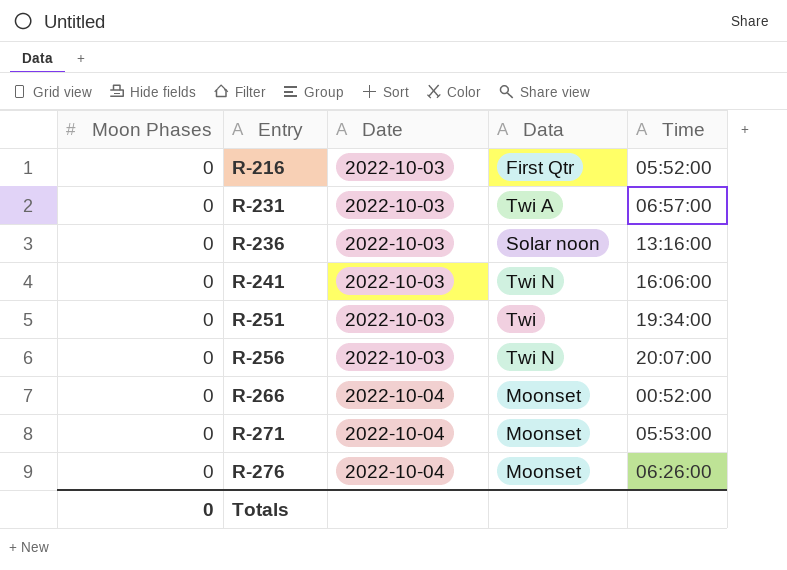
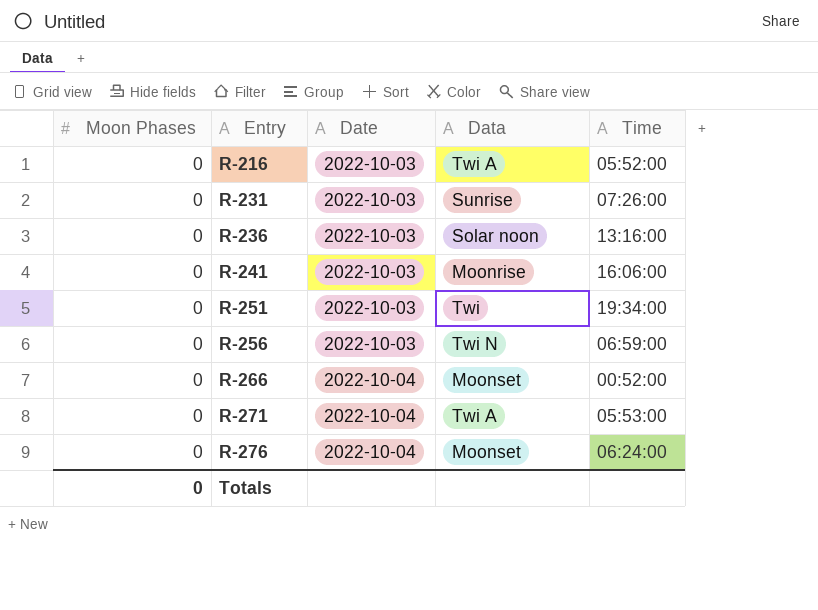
R-216 | Data: First Qtr -> Twi A
R-231 | Data: Twi A -> Sunrise
R-231 | Time: 06:57:00 -> 07:26:00
R-241 | Data: Twi N -> Moonrise
R-256 | Time: 20:07:00 -> 06:59:00
R-271 | Data: Moonset -> Twi A
R-276 | Time: 06:26:00 -> 06:24:00

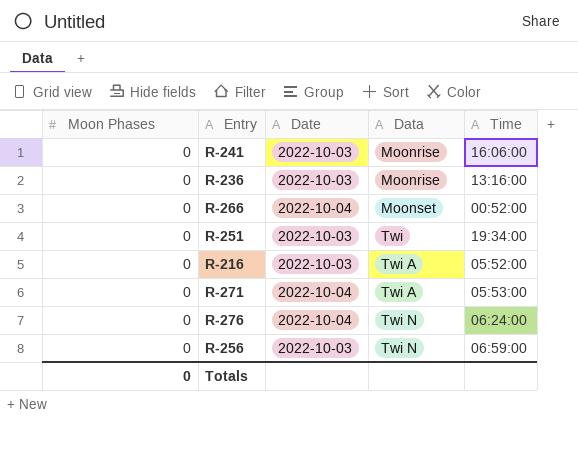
row order: Entry ascending -> Data ascending
row R-231: 0 | 2022-10-03 | Sunrise | 07:26:00 -> none
R-236 | Data: Solar noon -> Moonrise
R-276 | Data: Moonset -> Twi N

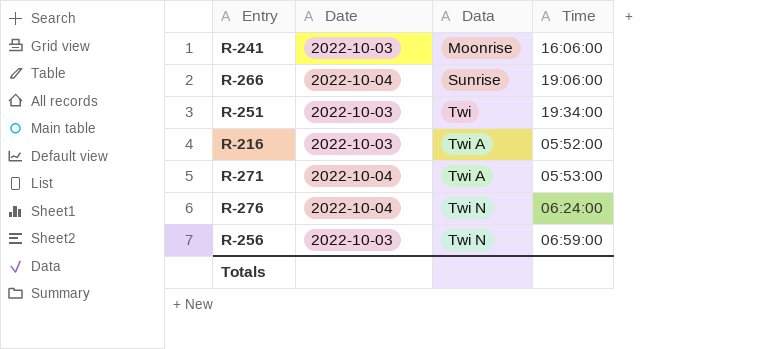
column Moon Phases | position: 1 -> none
row R-236: 0 | 2022-10-03 | Moonrise | 13:16:00 -> none
R-266 | Data: Moonset -> Sunrise
R-266 | Time: 00:52:00 -> 19:06:00

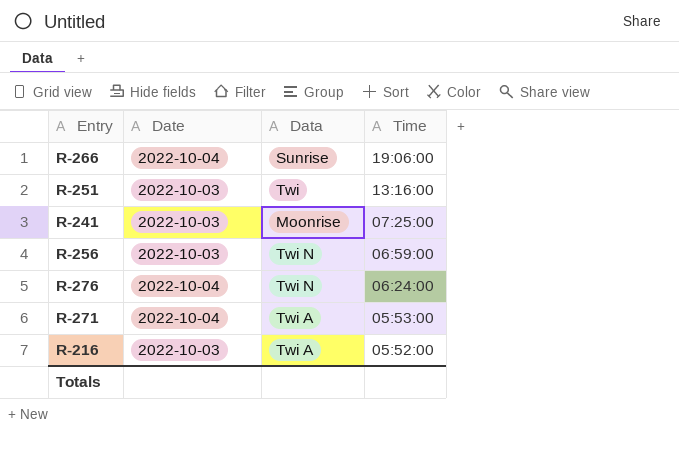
row order: Data ascending -> Time descending
R-251 | Time: 19:34:00 -> 13:16:00
R-241 | Time: 16:06:00 -> 07:25:00

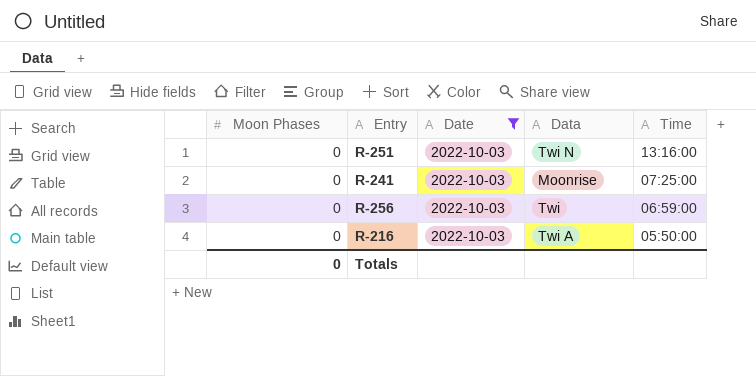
filter: none -> Date = 2022-10-03
column Moon Phases | position: none -> 1
R-251 | Data: Twi -> Twi N
R-256 | Data: Twi N -> Twi
R-216 | Time: 05:52:00 -> 05:50:00

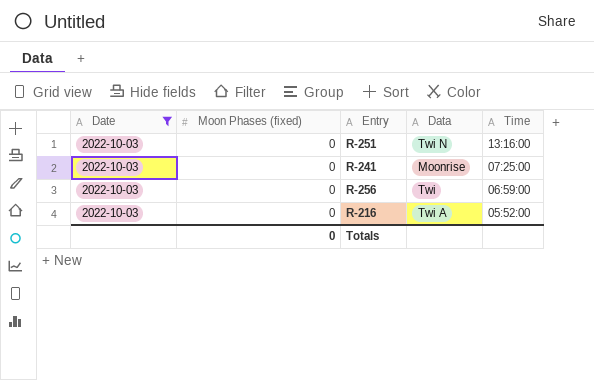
column Date | position: 3 -> 1
column name: Moon Phases -> Moon Phases (fixed)
R-216 | Time: 05:50:00 -> 05:52:00

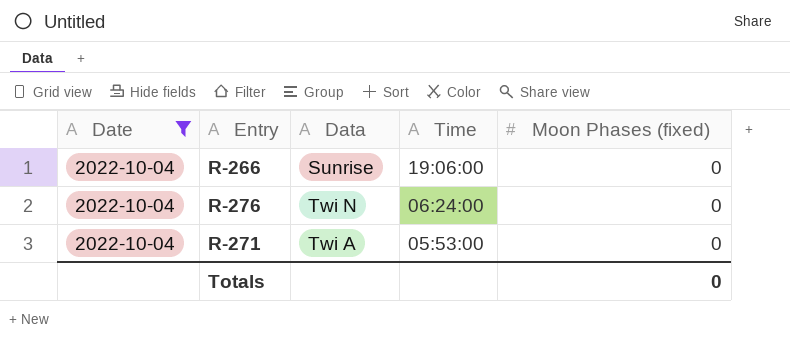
filter: Date = 2022-10-03 -> Date = 2022-10-04
column Moon Phases (fixed) | position: 2 -> 5

